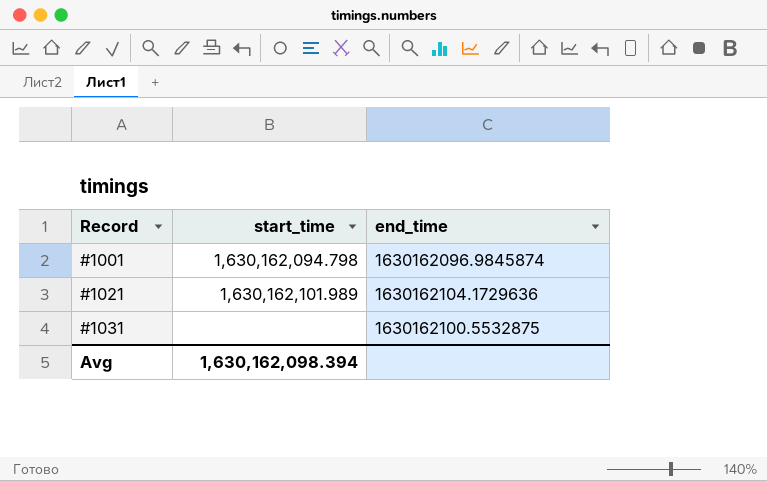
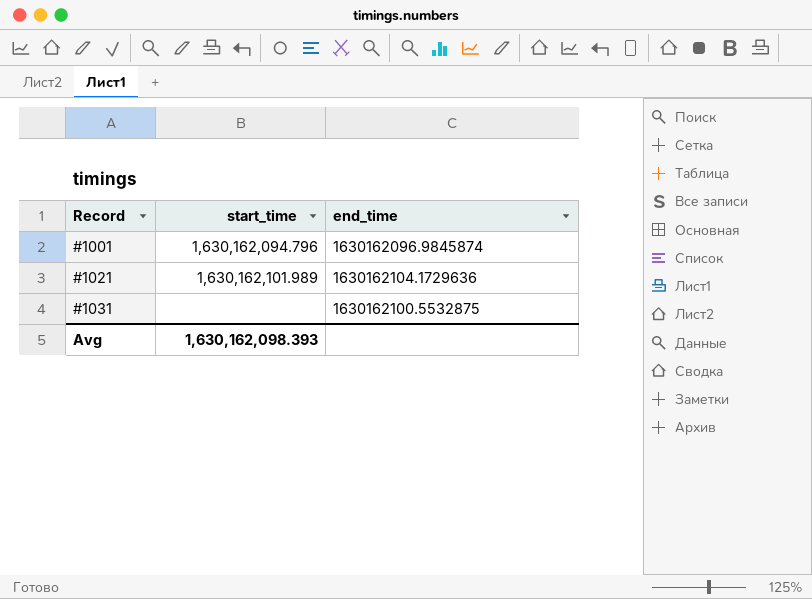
#1001 | start_time: 1,630,162,094.798 -> 1,630,162,094.796
Avg | start_time: 1,630,162,098.394 -> 1,630,162,098.393

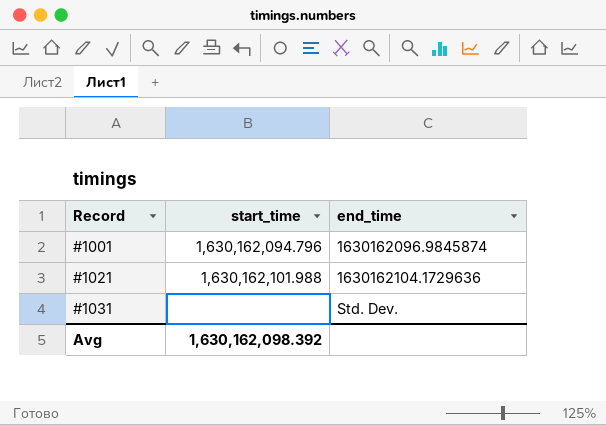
#1021 | start_time: 1,630,162,101.989 -> 1,630,162,101.988
#1031 | end_time: 1630162100.5532875 -> Std. Dev.
Avg | start_time: 1,630,162,098.393 -> 1,630,162,098.392

